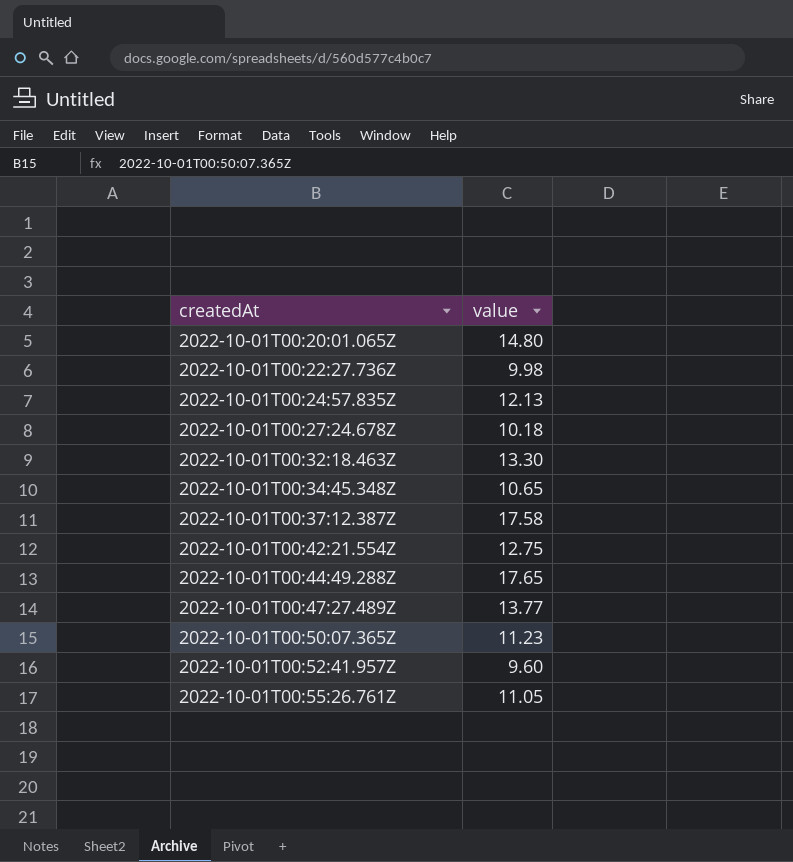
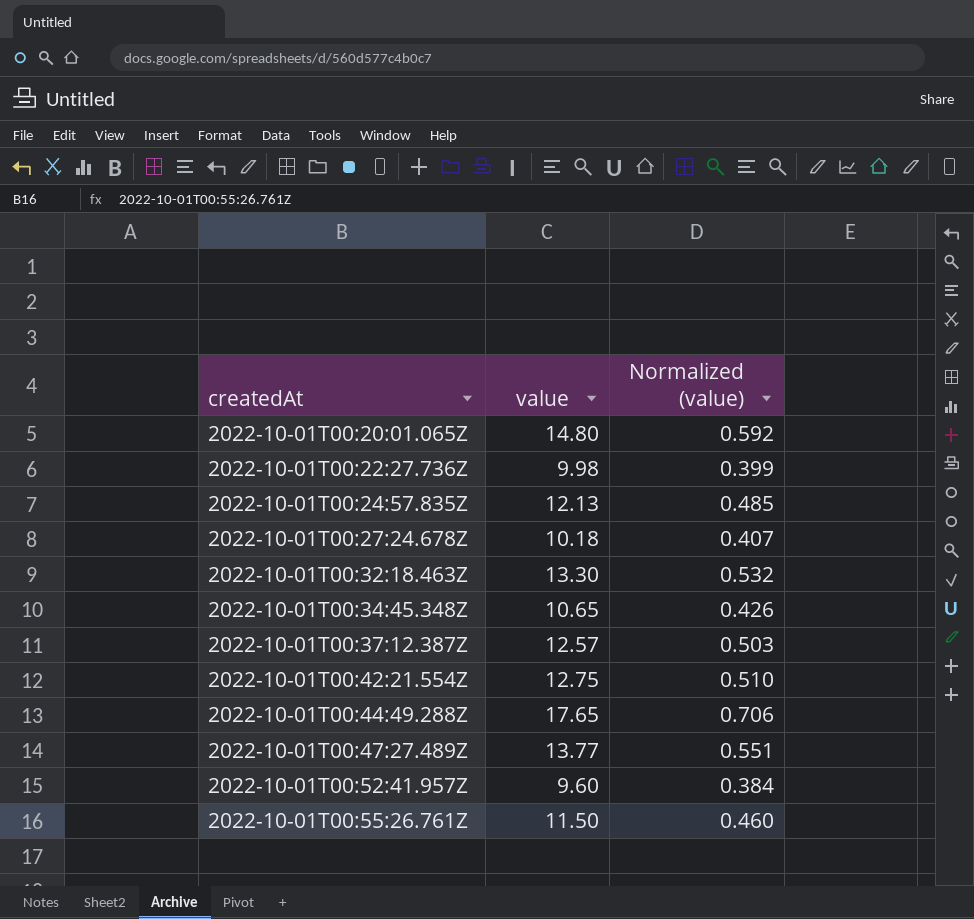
column Normalized (value) | formula: none -> [value] * 0.04
row 2022-10-01T00:50:07.365Z: 11.23 -> none
2022-10-01T00:37:12.387Z | value: 17.58 -> 12.57
2022-10-01T00:55:26.761Z | value: 11.05 -> 11.50

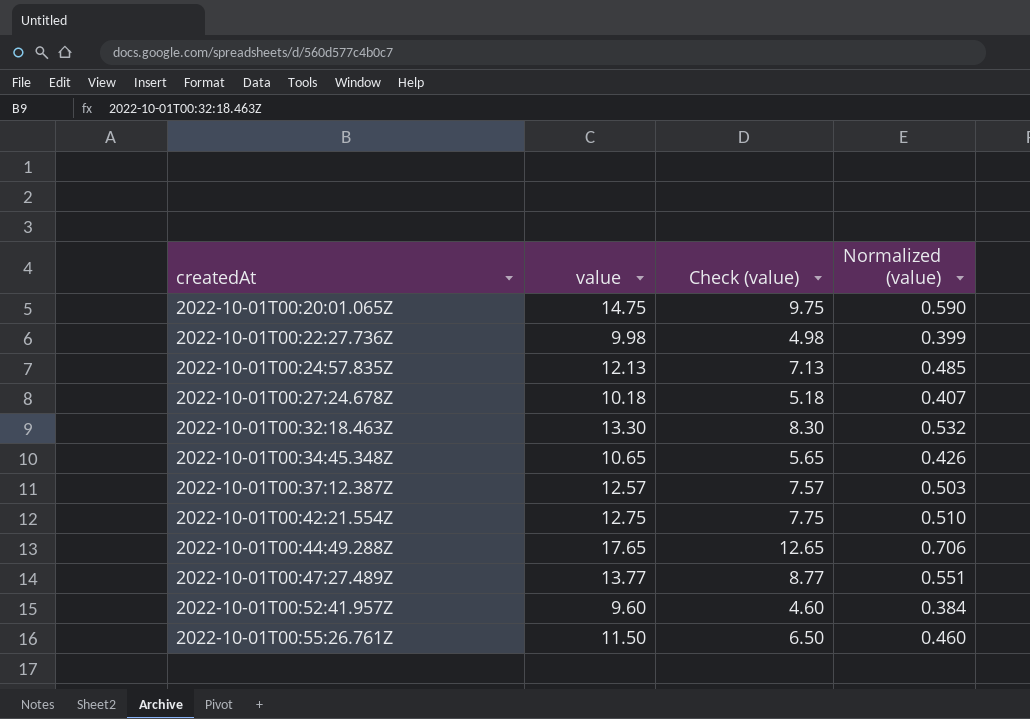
column Check (value) | formula: none -> [value] - 5
2022-10-01T00:20:01.065Z | value: 14.80 -> 14.75
2022-10-01T00:20:01.065Z | Normalized (value): 0.592 -> 0.590

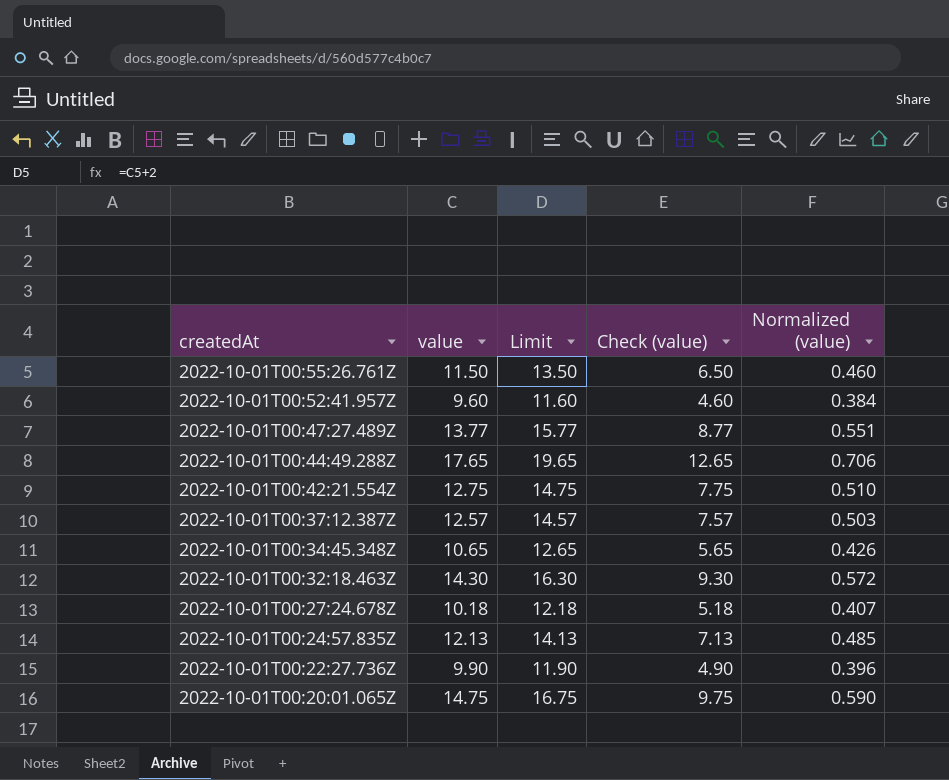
row order: createdAt ascending -> createdAt descending
column Limit | formula: none -> [value] + 2
2022-10-01T00:32:18.463Z | value: 13.30 -> 14.30
2022-10-01T00:32:18.463Z | Check (value): 8.30 -> 9.30
2022-10-01T00:32:18.463Z | Normalized (value): 0.532 -> 0.572
2022-10-01T00:22:27.736Z | value: 9.98 -> 9.90
2022-10-01T00:22:27.736Z | Check (value): 4.98 -> 4.90
2022-10-01T00:22:27.736Z | Normalized (value): 0.399 -> 0.396

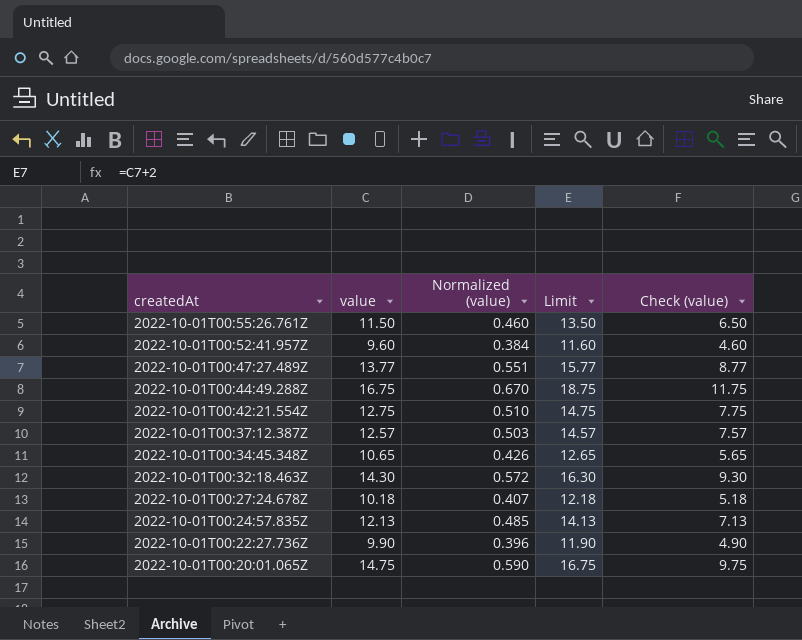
column Normalized (value) | position: 5 -> 3
2022-10-01T00:44:49.288Z | value: 17.65 -> 16.75
2022-10-01T00:44:49.288Z | Normalized (value): 0.706 -> 0.670
2022-10-01T00:44:49.288Z | Limit: 19.65 -> 18.75
2022-10-01T00:44:49.288Z | Check (value): 12.65 -> 11.75

